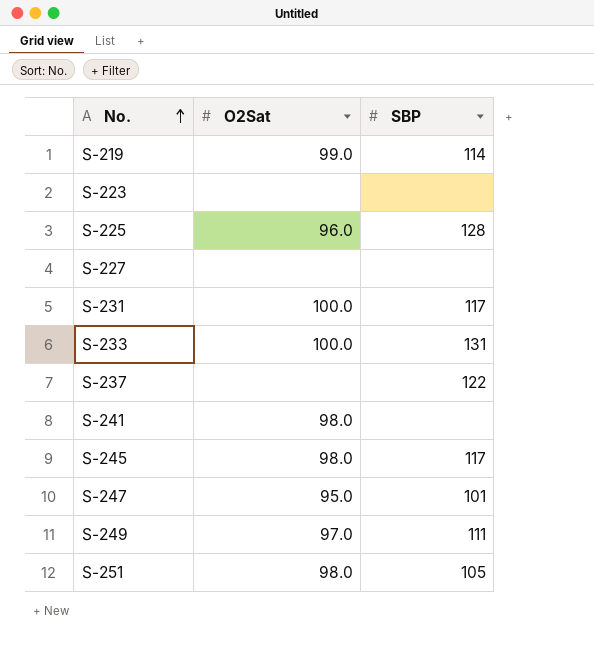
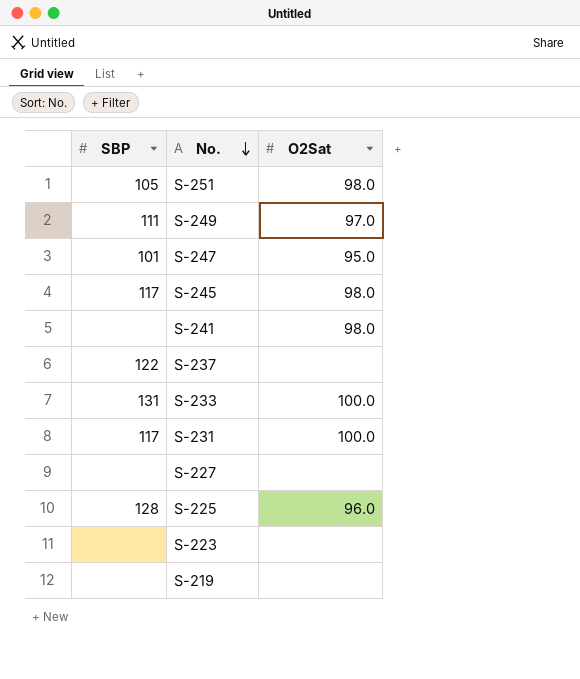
row order: No. ascending -> No. descending
column SBP | position: 3 -> 1
S-219 | SBP: 114 -> none
S-219 | O2Sat: 99.0 -> none

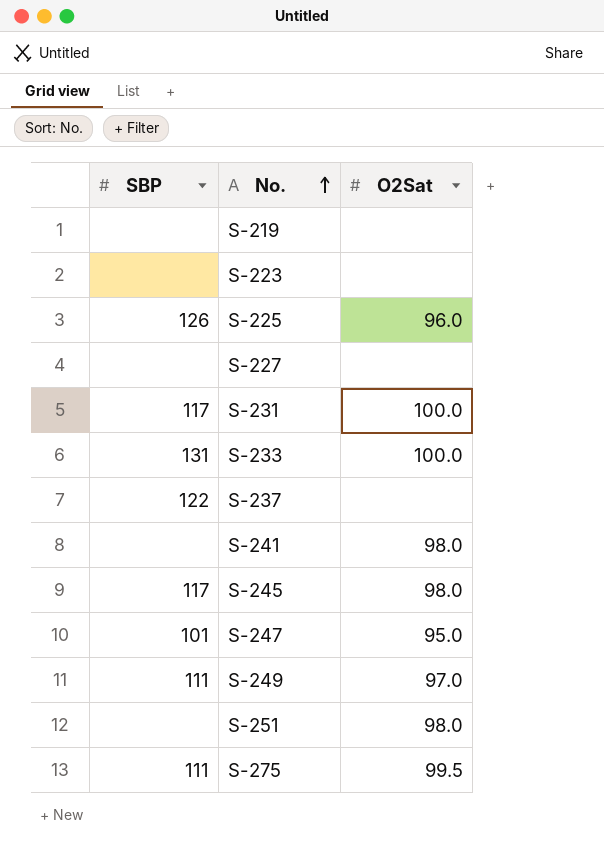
row order: No. descending -> No. ascending
S-225 | SBP: 128 -> 126
S-251 | SBP: 105 -> none
row S-275: none -> 111 | 99.5

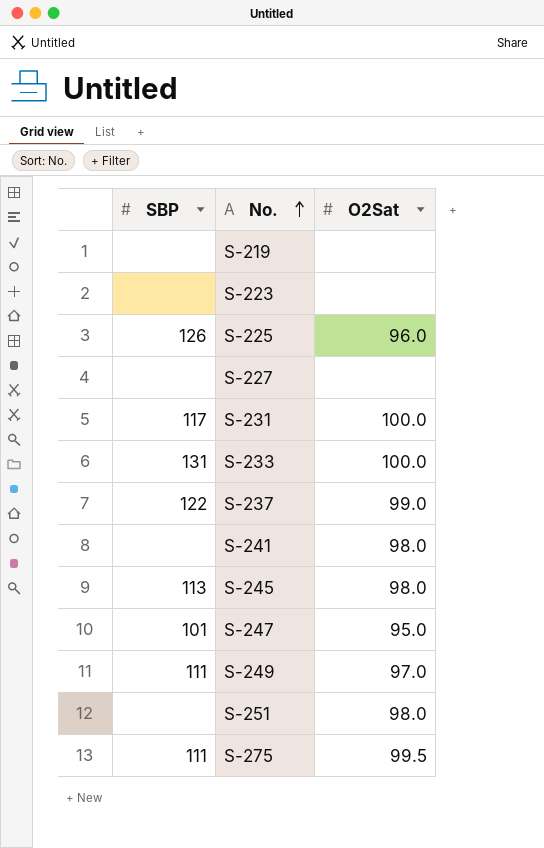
S-237 | O2Sat: none -> 99.0
S-245 | SBP: 117 -> 113

